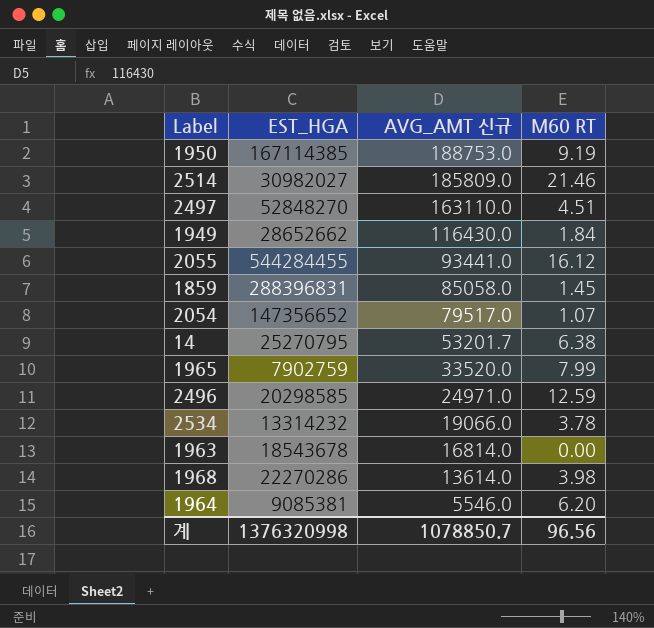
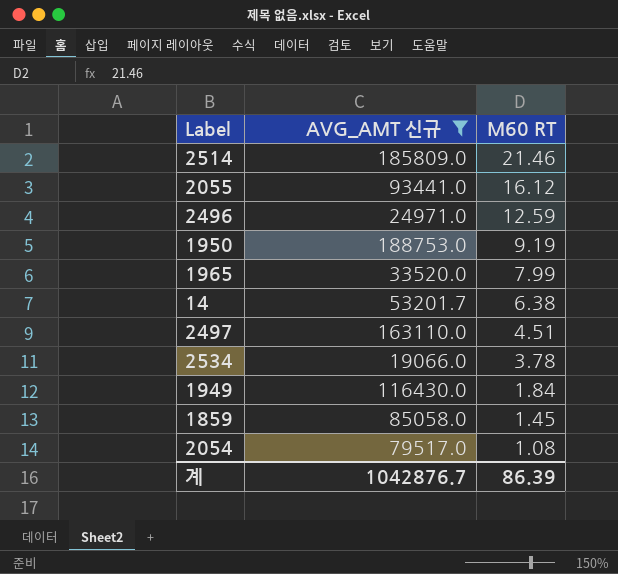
filter: none -> AVG_AMT 신규 >= 19066.0
row order: AVG_AMT 신규 descending -> M60 RT descending
column EST_HGA | position: 2 -> none
2054 | M60 RT: 1.07 -> 1.08
계 | AVG_AMT 신규: 1078850.7 -> 1042876.7
계 | M60 RT: 96.56 -> 86.39

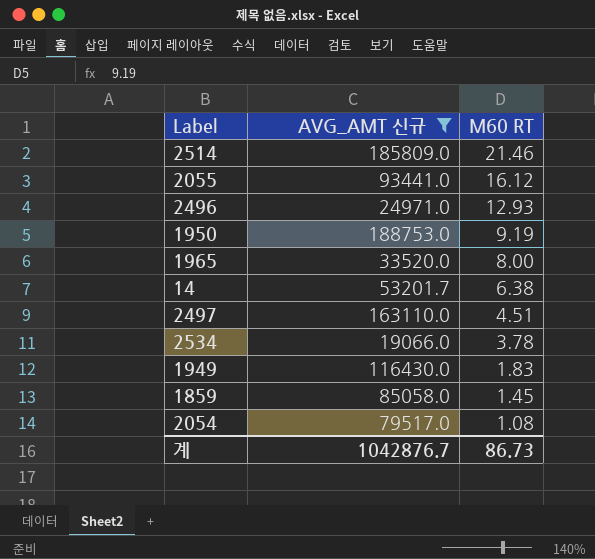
2496 | M60 RT: 12.59 -> 12.93
1965 | M60 RT: 7.99 -> 8.00
1949 | M60 RT: 1.84 -> 1.83
계 | M60 RT: 86.39 -> 86.73

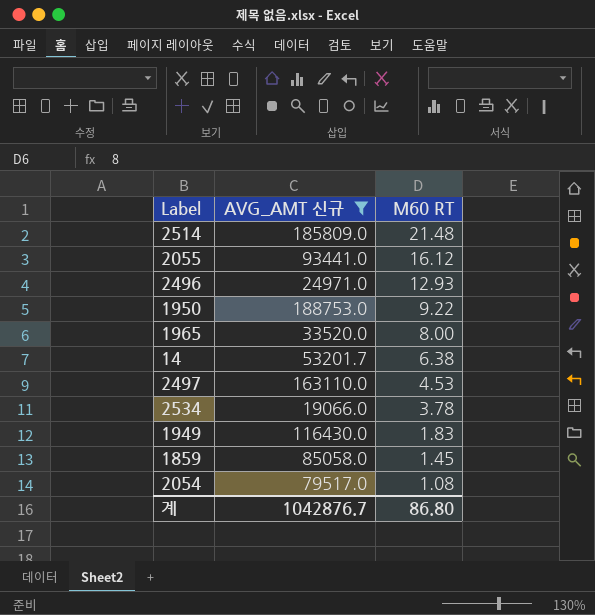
2514 | M60 RT: 21.46 -> 21.48
1950 | M60 RT: 9.19 -> 9.22
2497 | M60 RT: 4.51 -> 4.53
계 | M60 RT: 86.73 -> 86.80

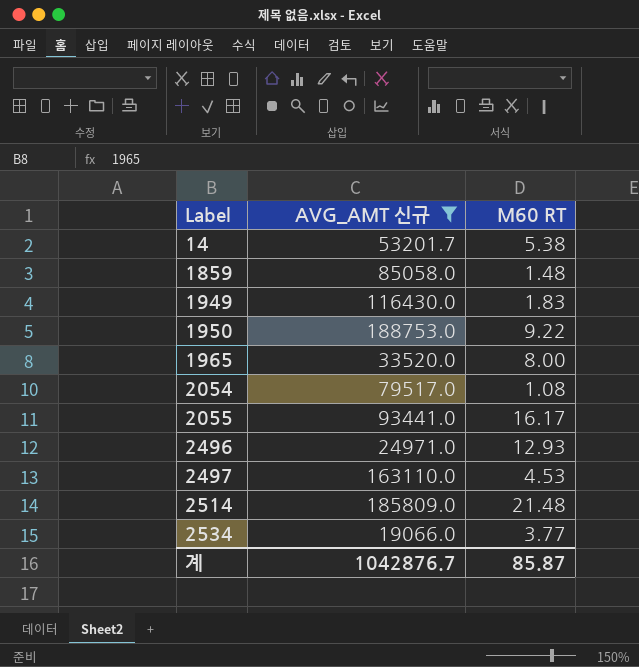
row order: M60 RT descending -> Label ascending
14 | M60 RT: 6.38 -> 5.38
1859 | M60 RT: 1.45 -> 1.48
2055 | M60 RT: 16.12 -> 16.17
2534 | M60 RT: 3.78 -> 3.77
계 | M60 RT: 86.80 -> 85.87

